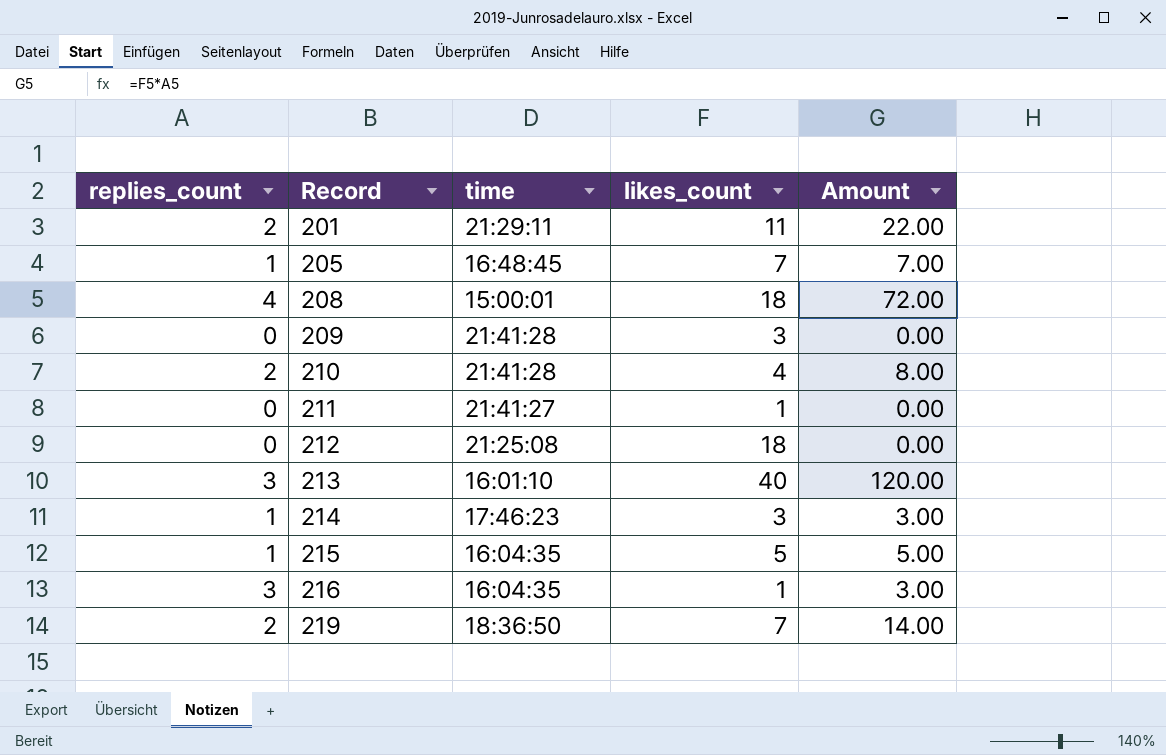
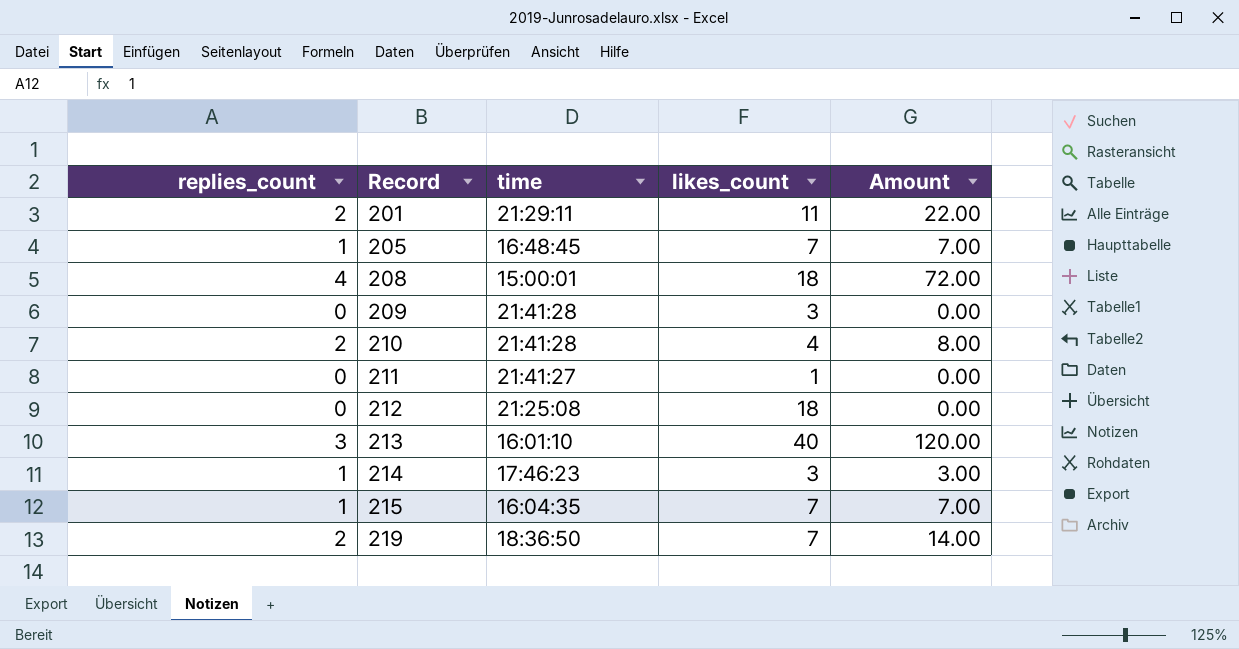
row 216: 3 | 16:04:35 | 1 | 3.00 -> none
215 | likes_count: 5 -> 7
215 | Amount: 5.00 -> 7.00

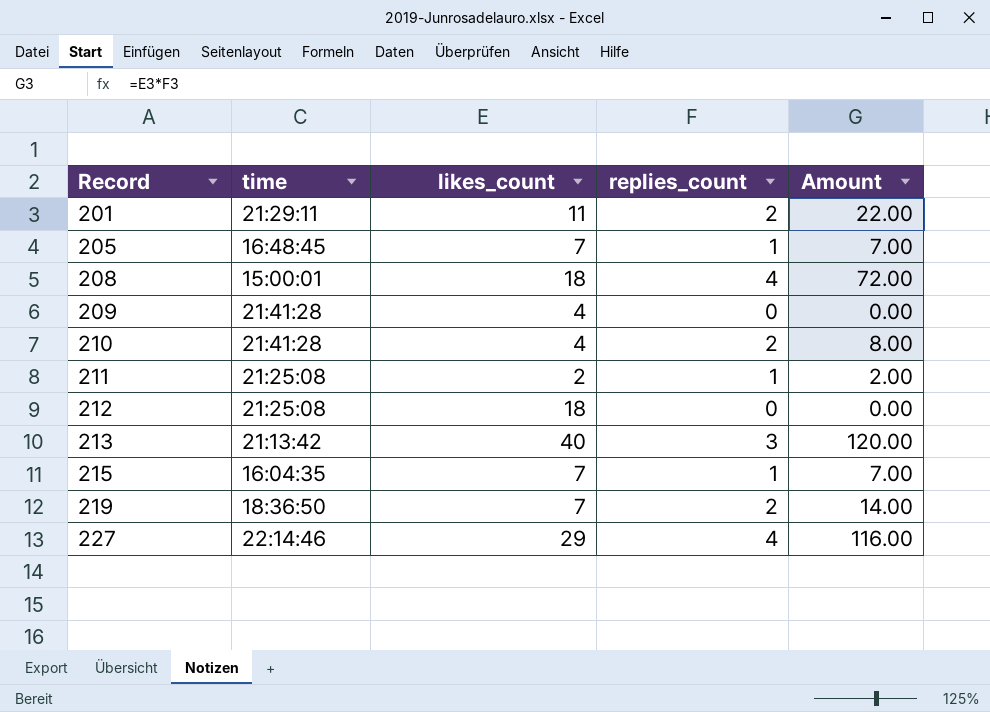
column replies_count | position: 1 -> 4
row 214: 1 | 17:46:23 | 3 | 3.00 -> none
209 | likes_count: 3 -> 4
211 | time: 21:41:27 -> 21:25:08
211 | likes_count: 1 -> 2
211 | replies_count: 0 -> 1
211 | Amount: 0.00 -> 2.00
213 | time: 16:01:10 -> 21:13:42
row 227: none -> 22:14:46 | 29 | 4 | 116.00

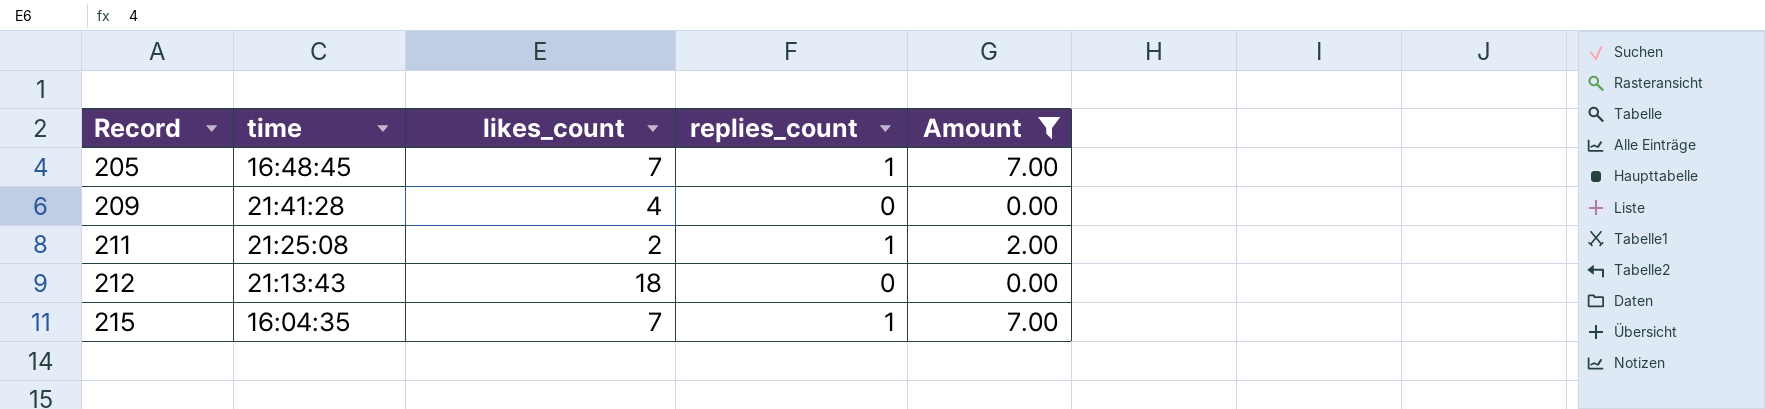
filter: none -> Amount <= 7.00
212 | time: 21:25:08 -> 21:13:43

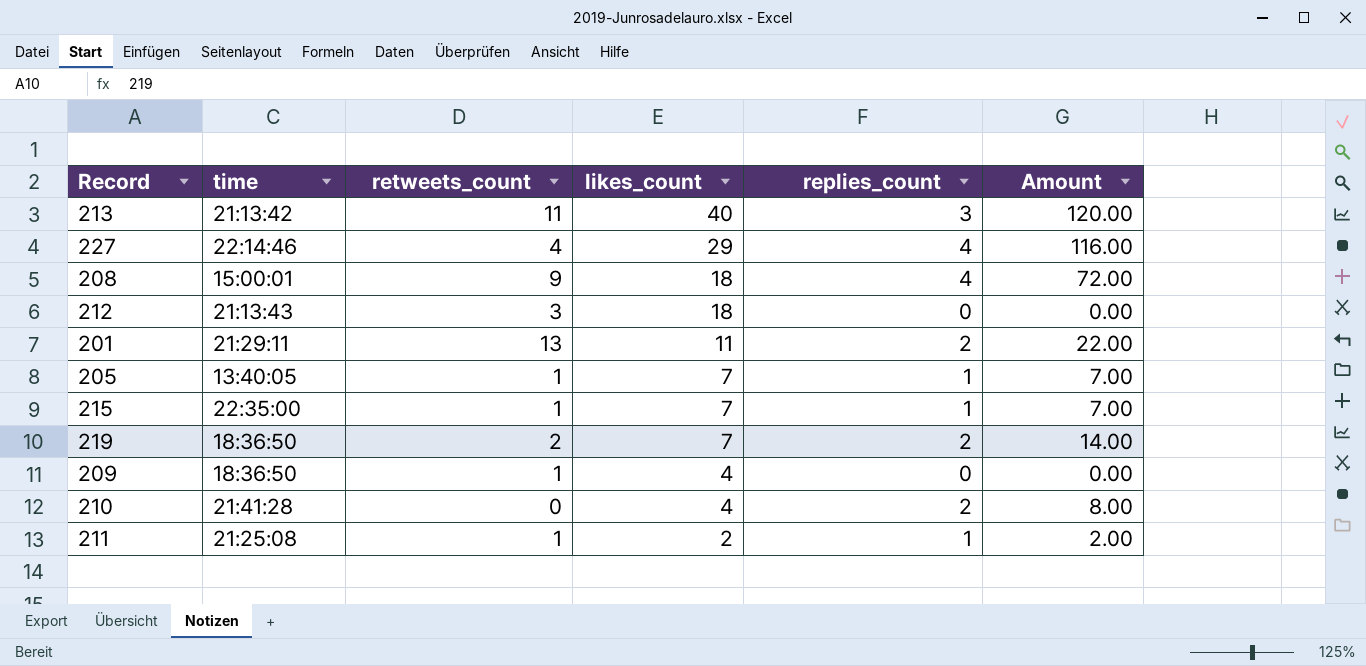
filter: Amount <= 7.00 -> none
row order: Record ascending -> likes_count descending
column retweets_count | position: none -> 3
205 | time: 16:48:45 -> 13:40:05
215 | time: 16:04:35 -> 22:35:00
209 | time: 21:41:28 -> 18:36:50

